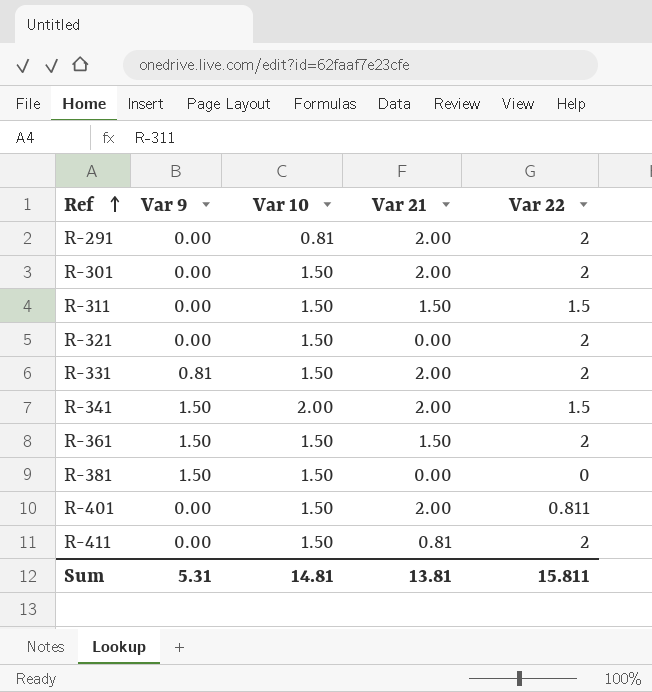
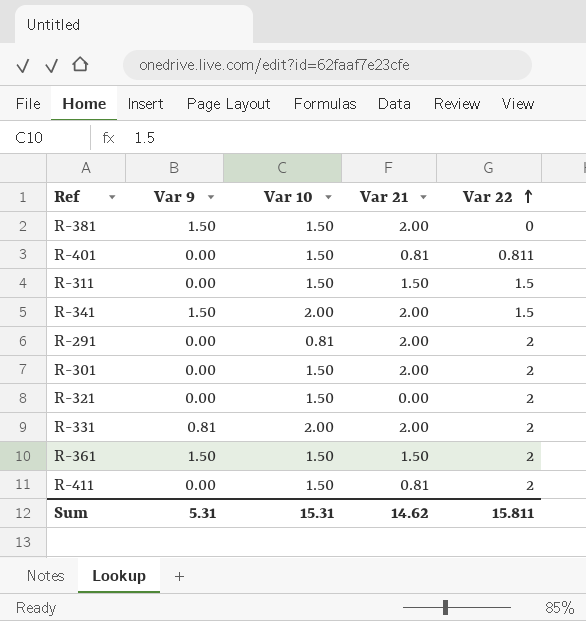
row order: Ref ascending -> Var 22 ascending
R-381 | Var 21: 0.00 -> 2.00
R-401 | Var 21: 2.00 -> 0.81
R-331 | Var 10: 1.50 -> 2.00
Sum | Var 10: 14.81 -> 15.31
Sum | Var 21: 13.81 -> 14.62

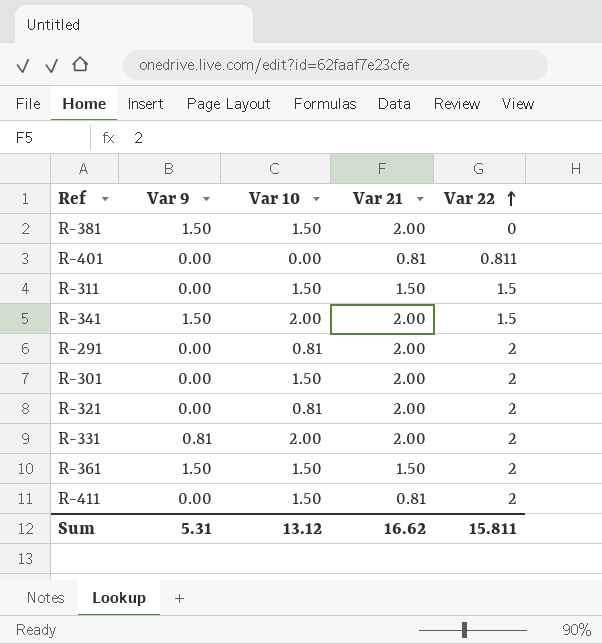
R-401 | Var 10: 1.50 -> 0.00
R-321 | Var 10: 1.50 -> 0.81
R-321 | Var 21: 0.00 -> 2.00
Sum | Var 10: 15.31 -> 13.12
Sum | Var 21: 14.62 -> 16.62

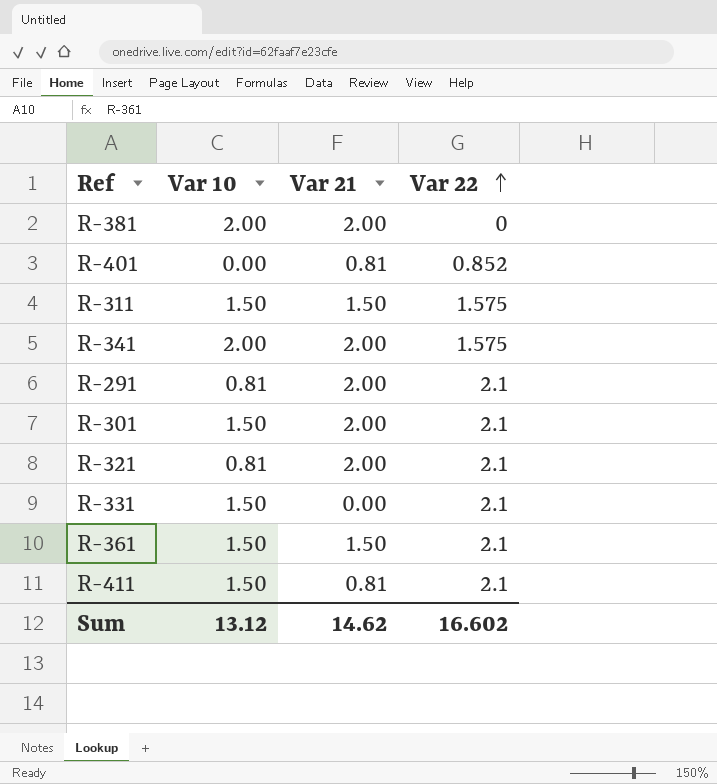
column Var 9 | position: 2 -> none
R-381 | Var 10: 1.50 -> 2.00
R-401 | Var 22: 0.811 -> 0.852
R-311 | Var 22: 1.5 -> 1.575
R-341 | Var 22: 1.5 -> 1.575
R-291 | Var 22: 2 -> 2.1
R-301 | Var 22: 2 -> 2.1
R-321 | Var 22: 2 -> 2.1
R-331 | Var 10: 2.00 -> 1.50
R-331 | Var 21: 2.00 -> 0.00
R-331 | Var 22: 2 -> 2.1
R-361 | Var 22: 2 -> 2.1
R-411 | Var 22: 2 -> 2.1
Sum | Var 21: 16.62 -> 14.62
Sum | Var 22: 15.811 -> 16.602

